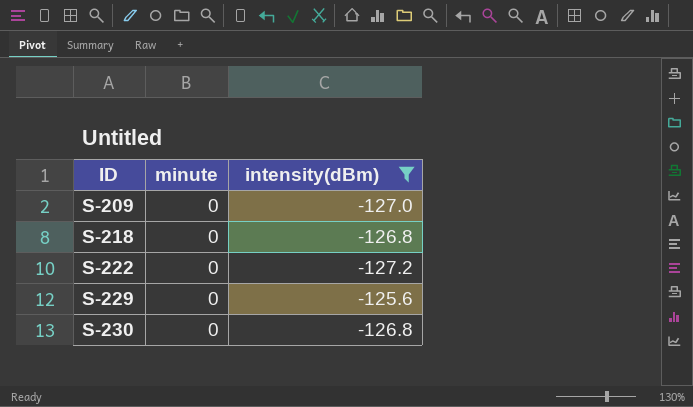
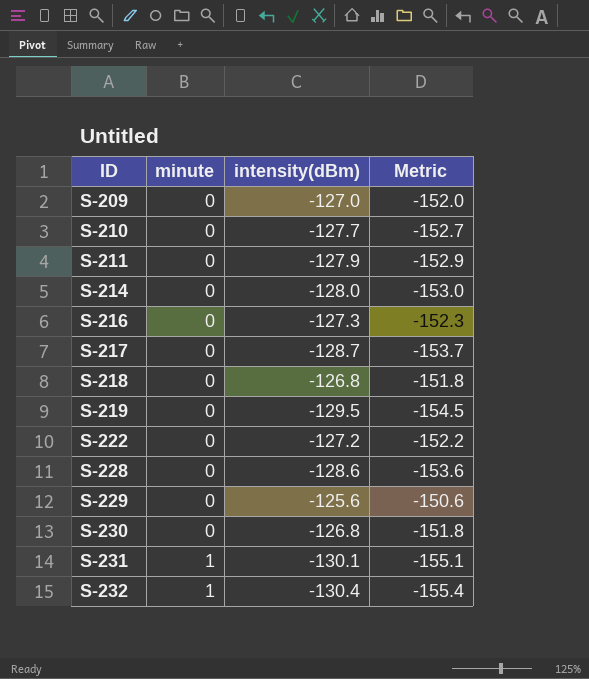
filter: intensity(dBm) >= -127.2 -> none
column Metric | formula: none -> [intensity(dBm)] - 25

